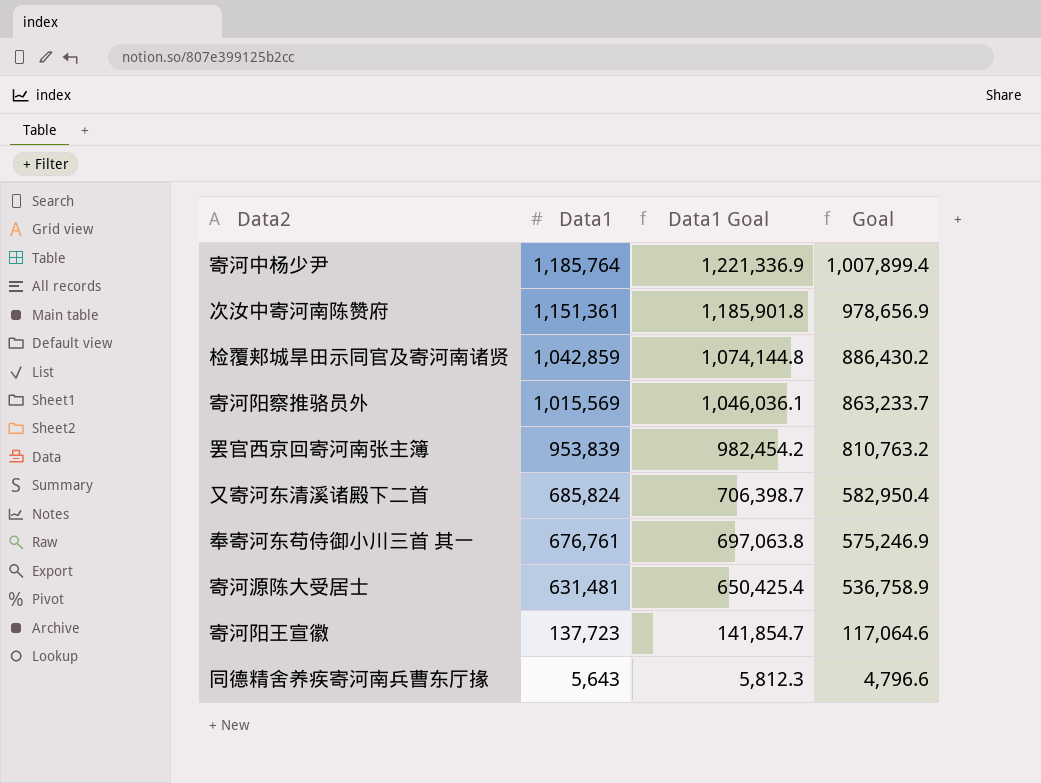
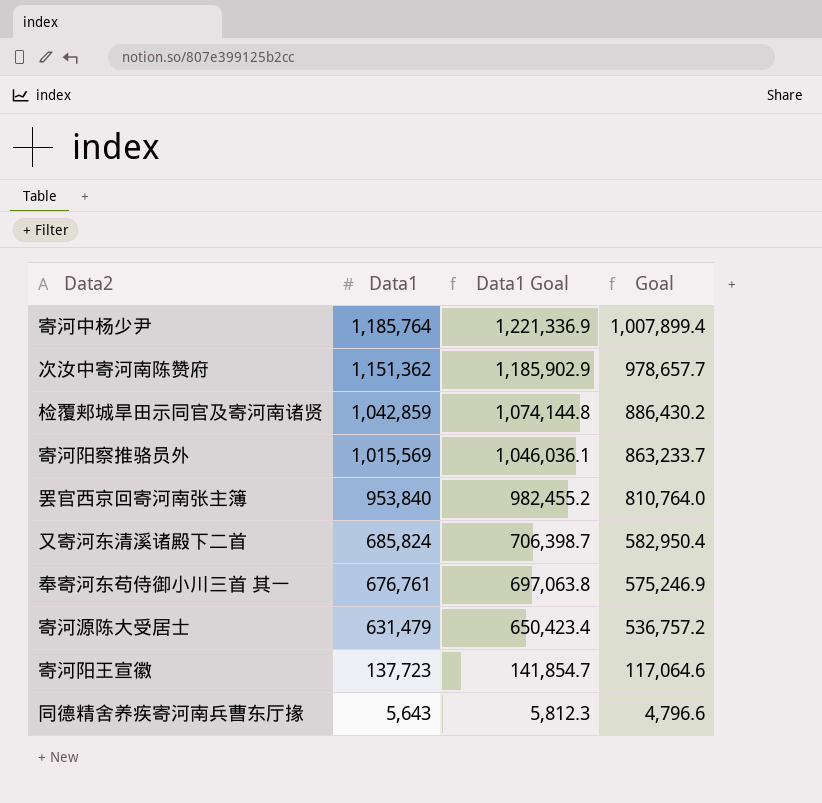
次汝中寄河南陈赞府 | Data1: 1,151,361 -> 1,151,362
次汝中寄河南陈赞府 | Data1 Goal: 1,185,901.8 -> 1,185,902.9
次汝中寄河南陈赞府 | Goal: 978,656.9 -> 978,657.7
罢官西京回寄河南张主簿 | Data1: 953,839 -> 953,840
罢官西京回寄河南张主簿 | Data1 Goal: 982,454.2 -> 982,455.2
罢官西京回寄河南张主簿 | Goal: 810,763.2 -> 810,764.0
寄河源陈大受居士 | Data1: 631,481 -> 631,479
寄河源陈大受居士 | Data1 Goal: 650,425.4 -> 650,423.4
寄河源陈大受居士 | Goal: 536,758.9 -> 536,757.2

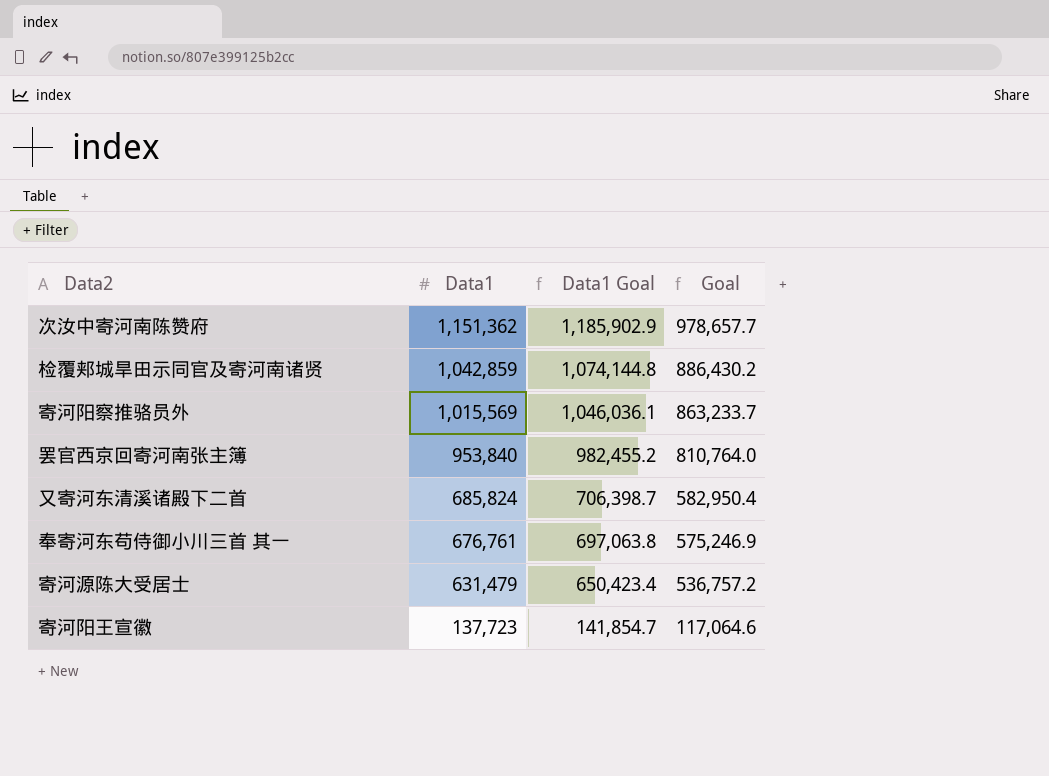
row 寄河中杨少尹: 1,185,764 | 1,221,336.9 | 1,007,899.4 -> none
row 同德精舍养疾寄河南兵曹东厅掾: 5,643 | 5,812.3 | 4,796.6 -> none

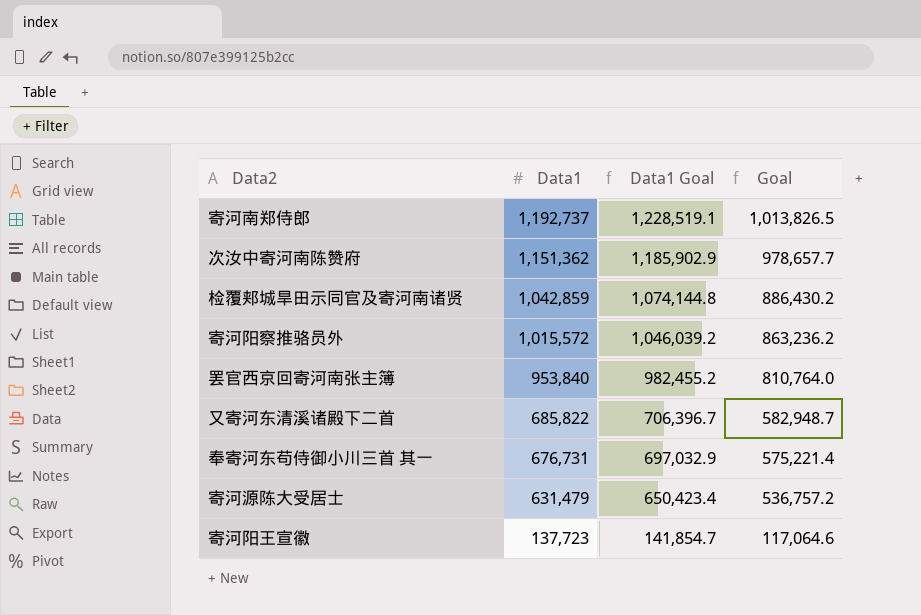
row 寄河南郑侍郎: none -> 1,192,737 | 1,228,519.1 | 1,013,826.5
寄河阳察推骆员外 | Data1: 1,015,569 -> 1,015,572
寄河阳察推骆员外 | Data1 Goal: 1,046,036.1 -> 1,046,039.2
寄河阳察推骆员外 | Goal: 863,233.7 -> 863,236.2
又寄河东清溪诸殿下二首 | Data1: 685,824 -> 685,822
又寄河东清溪诸殿下二首 | Data1 Goal: 706,398.7 -> 706,396.7
又寄河东清溪诸殿下二首 | Goal: 582,950.4 -> 582,948.7
奉寄河东苟侍御小川三首 其一 | Data1: 676,761 -> 676,731
奉寄河东苟侍御小川三首 其一 | Data1 Goal: 697,063.8 -> 697,032.9
奉寄河东苟侍御小川三首 其一 | Goal: 575,246.9 -> 575,221.4

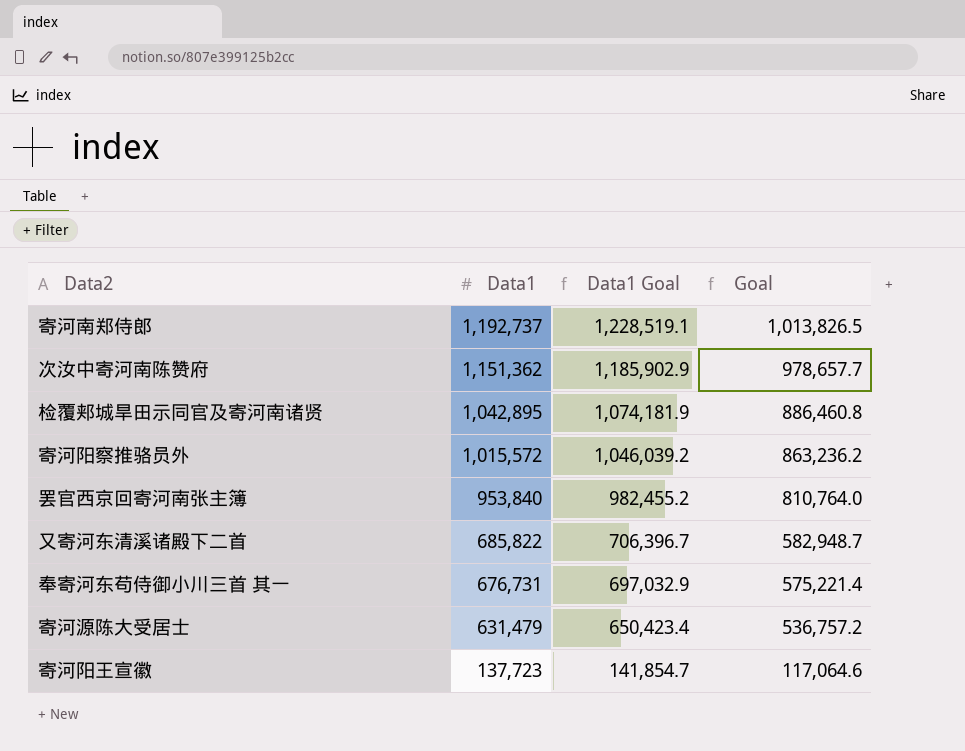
检覆郏城旱田示同官及寄河南诸贤 | Data1: 1,042,859 -> 1,042,895
检覆郏城旱田示同官及寄河南诸贤 | Data1 Goal: 1,074,144.8 -> 1,074,181.9
检覆郏城旱田示同官及寄河南诸贤 | Goal: 886,430.2 -> 886,460.8

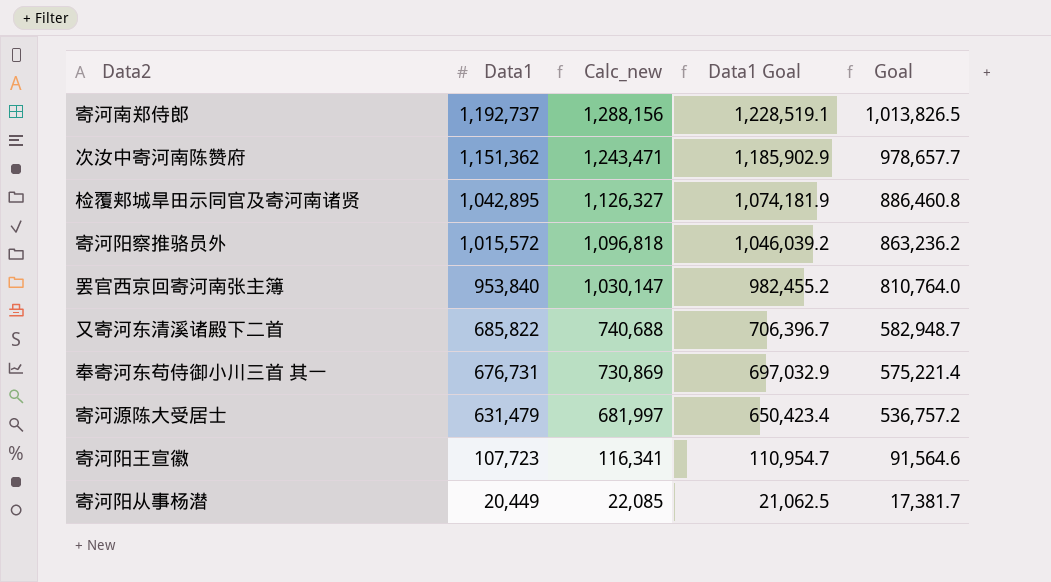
column Calc_new | formula: none -> [Data1] * 1.08
寄河阳王宣徽 | Data1: 137,723 -> 107,723
寄河阳王宣徽 | Data1 Goal: 141,854.7 -> 110,954.7
寄河阳王宣徽 | Goal: 117,064.6 -> 91,564.6
row 寄河阳从事杨潜: none -> 20,449 | 22,085 | 21,062.5 | 17,381.7

